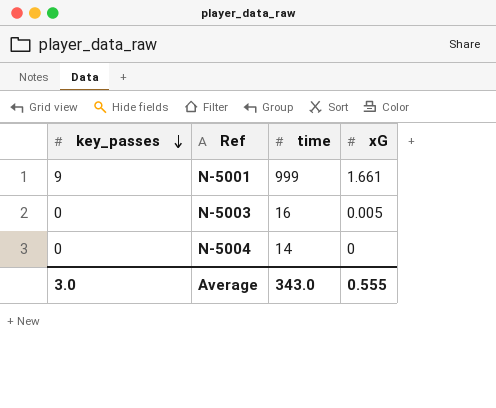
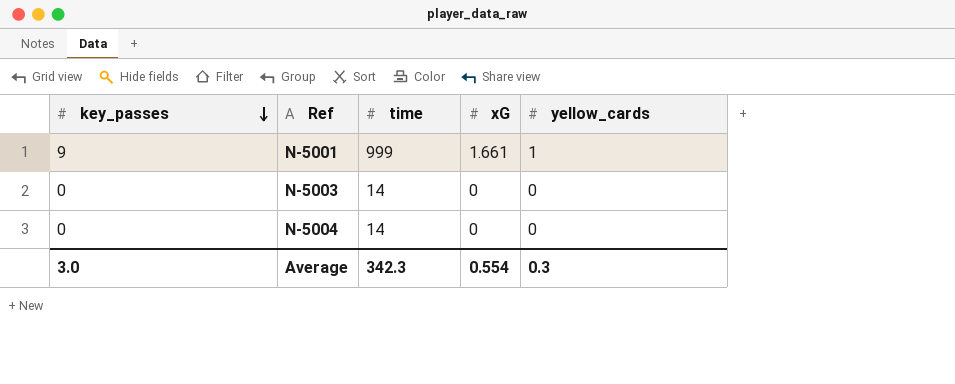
column yellow_cards | position: none -> 5
N-5003 | time: 16 -> 14
N-5003 | xG: 0.005 -> 0
Average | time: 343.0 -> 342.3
Average | xG: 0.555 -> 0.554

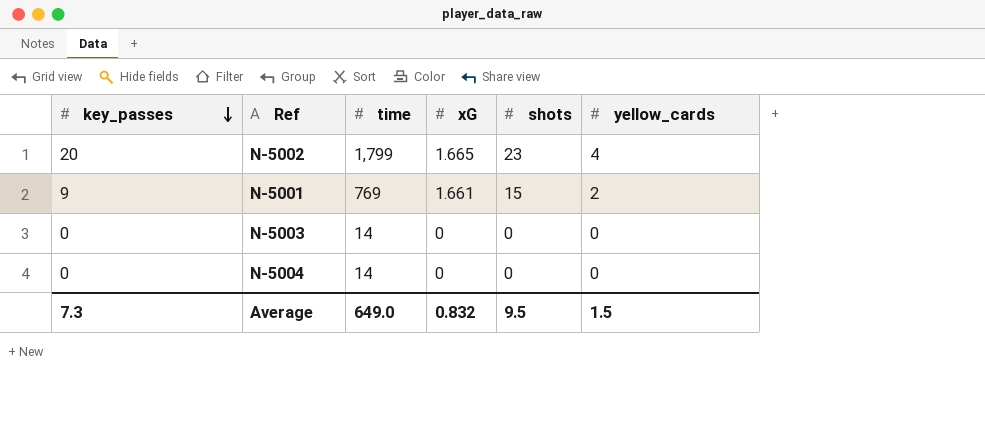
column shots | position: none -> 5
row N-5002: none -> 20 | 1,799 | 1.665 | 23 | 4
N-5001 | time: 999 -> 769
N-5001 | yellow_cards: 1 -> 2
Average | key_passes: 3.0 -> 7.3
Average | time: 342.3 -> 649.0
Average | xG: 0.554 -> 0.832
Average | yellow_cards: 0.3 -> 1.5

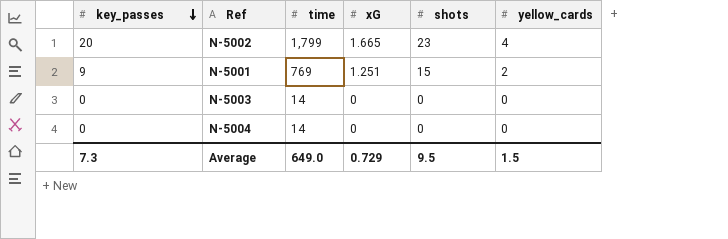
N-5001 | xG: 1.661 -> 1.251
Average | xG: 0.832 -> 0.729

